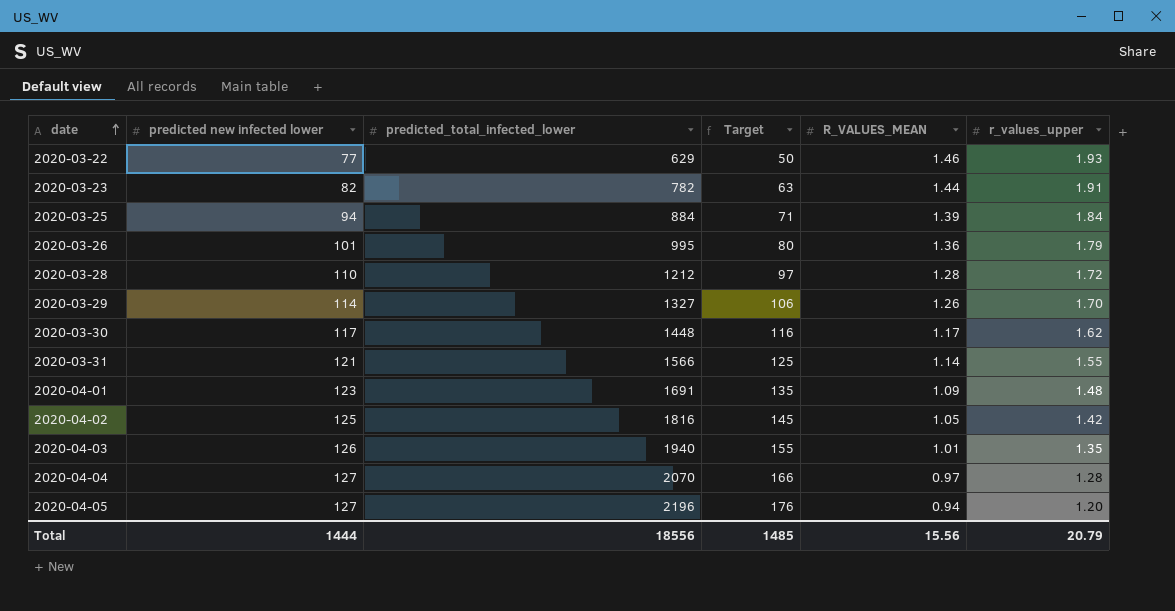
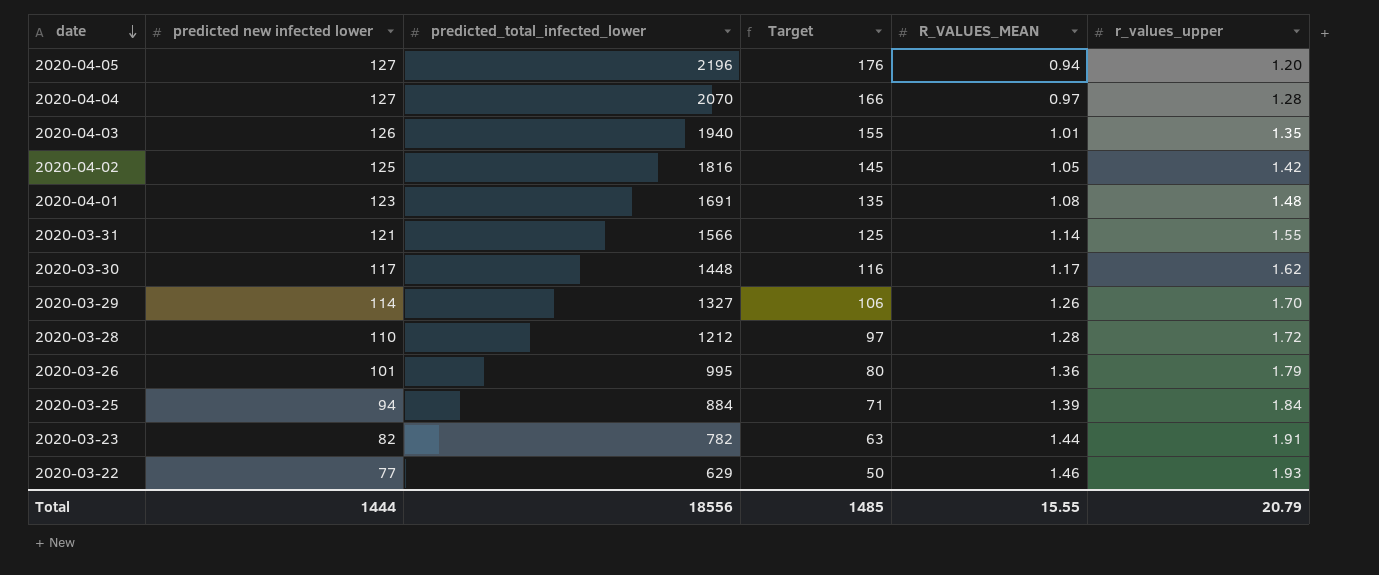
row order: date ascending -> date descending
2020-04-01 | R_VALUES_MEAN: 1.09 -> 1.08
Total | R_VALUES_MEAN: 15.56 -> 15.55

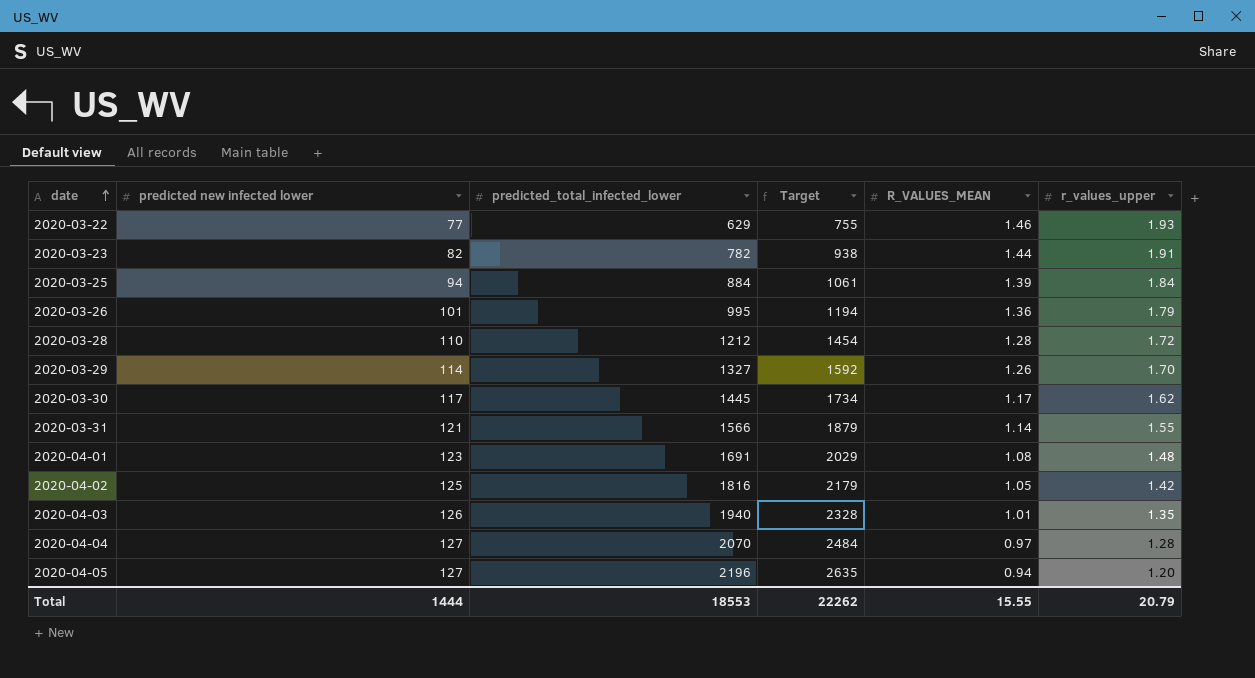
row order: date descending -> date ascending
column Target | formula: [predicted_total_infected_lower] * 0.08 -> [predicted_total_infected_lower] * 1.2
2020-03-30 | predicted_total_infected_lower: 1448 -> 1445
Total | predicted_total_infected_lower: 18556 -> 18553
Total | Target: 1485 -> 22262

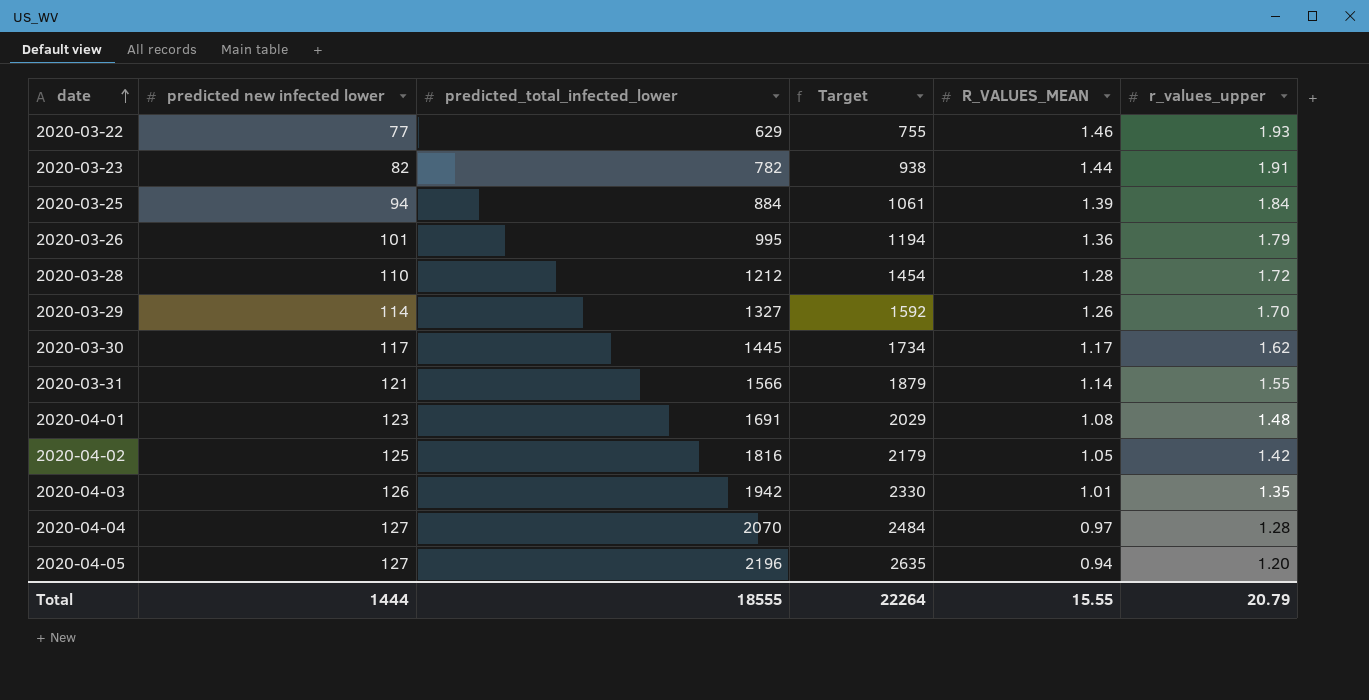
2020-04-03 | predicted_total_infected_lower: 1940 -> 1942
2020-04-03 | Target: 2328 -> 2330
Total | predicted_total_infected_lower: 18553 -> 18555
Total | Target: 22262 -> 22264

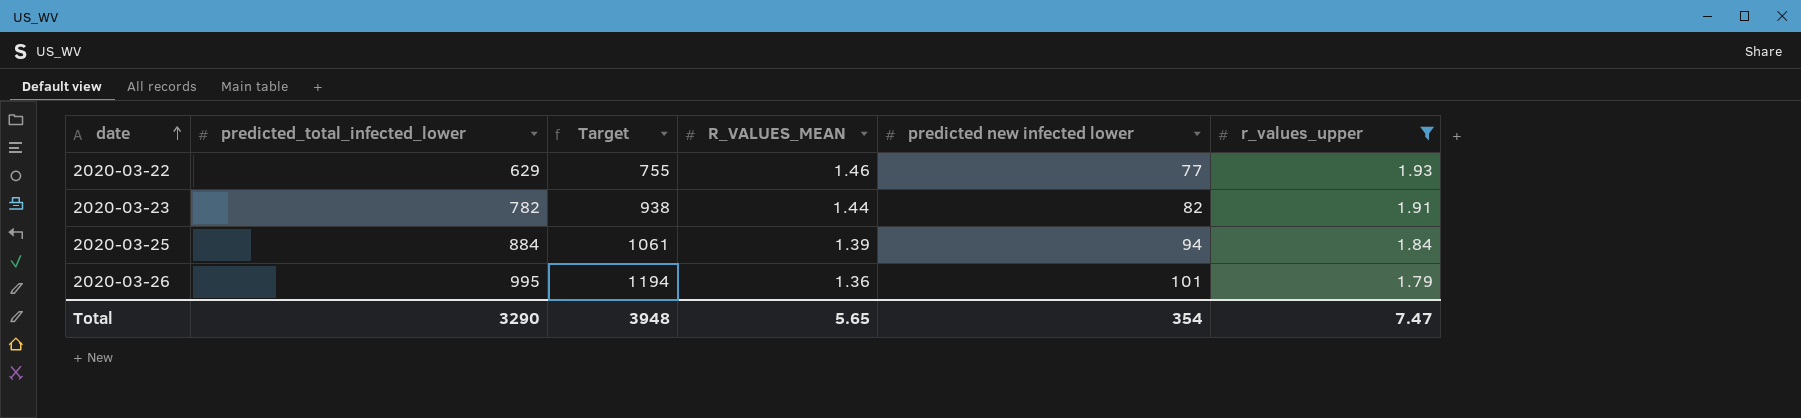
filter: none -> r_values_upper >= 1.79
column predicted new infected lower | position: 2 -> 5
Total | predicted_total_infected_lower: 18555 -> 3290
Total | Target: 22264 -> 3948
Total | R_VALUES_MEAN: 15.55 -> 5.65
Total | predicted new infected lower: 1444 -> 354
Total | r_values_upper: 20.79 -> 7.47

